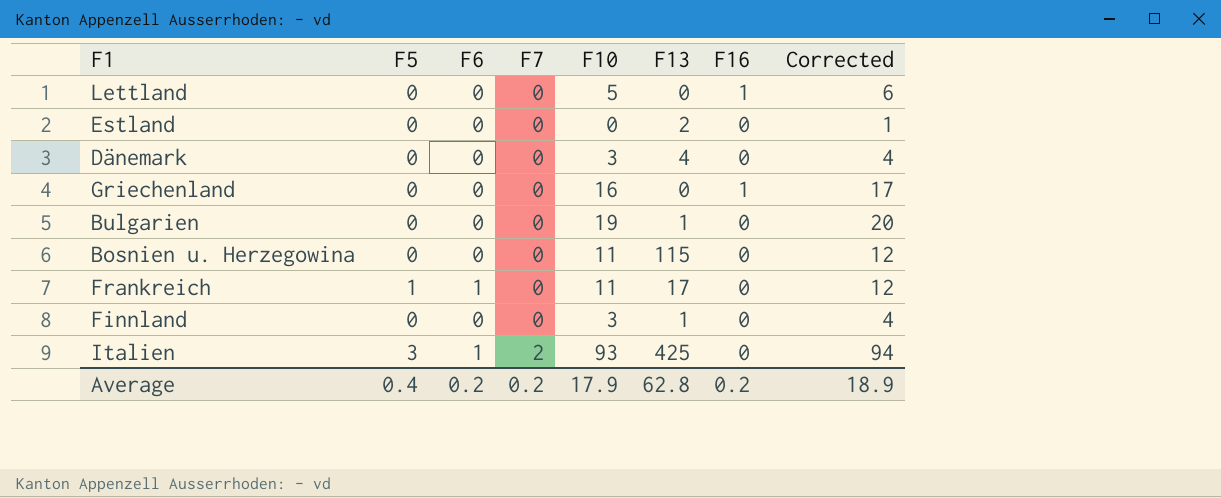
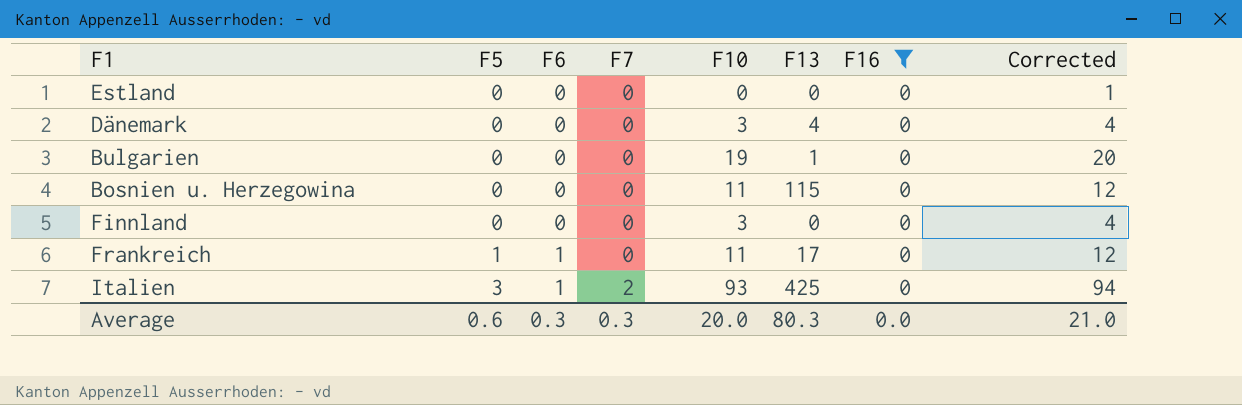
filter: none -> F16 = 0
row order: F7 ascending -> F5 ascending
Estland | F13: 2 -> 0
Finnland | F13: 1 -> 0
Average | F5: 0.4 -> 0.6
Average | F6: 0.2 -> 0.3
Average | F7: 0.2 -> 0.3
Average | F10: 17.9 -> 20.0
Average | F13: 62.8 -> 80.3
Average | F16: 0.2 -> 0.0
Average | Corrected: 18.9 -> 21.0

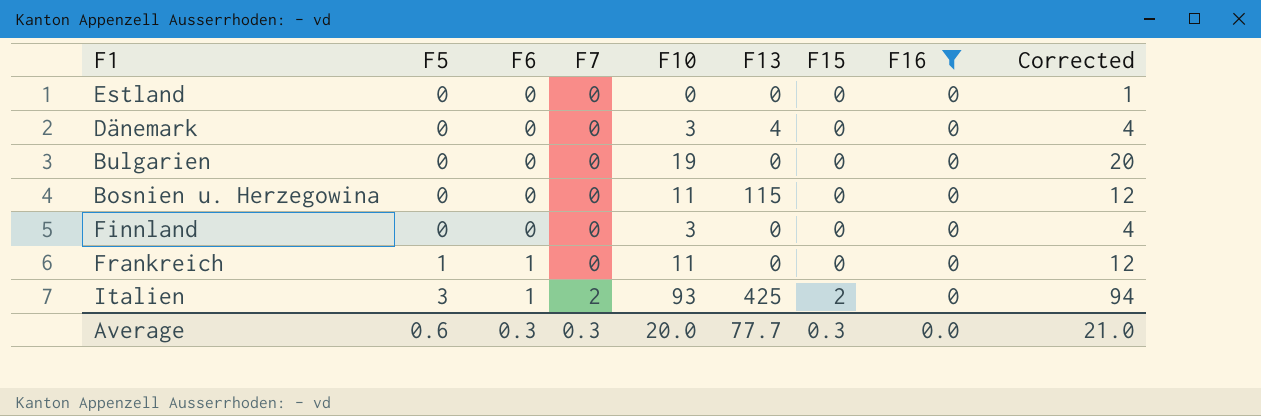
column F15 | position: none -> 7
Bulgarien | F13: 1 -> 0
Frankreich | F13: 17 -> 0
Average | F13: 80.3 -> 77.7

